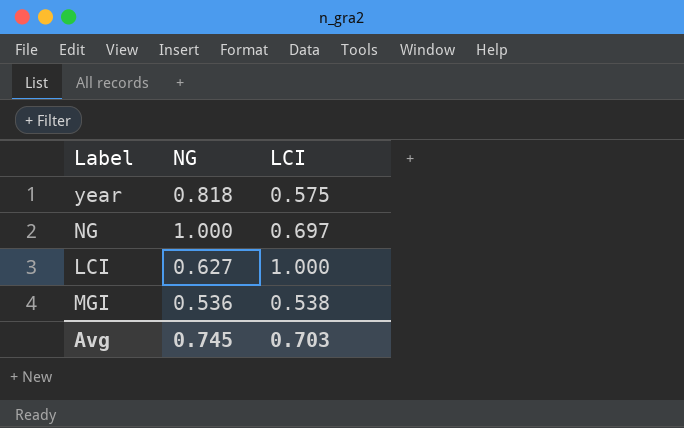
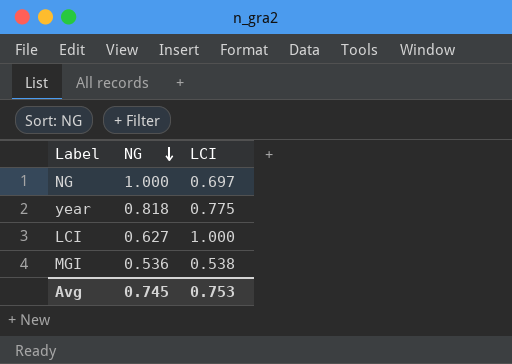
row order: none -> NG descending
year | LCI: 0.575 -> 0.775
Avg | LCI: 0.703 -> 0.753

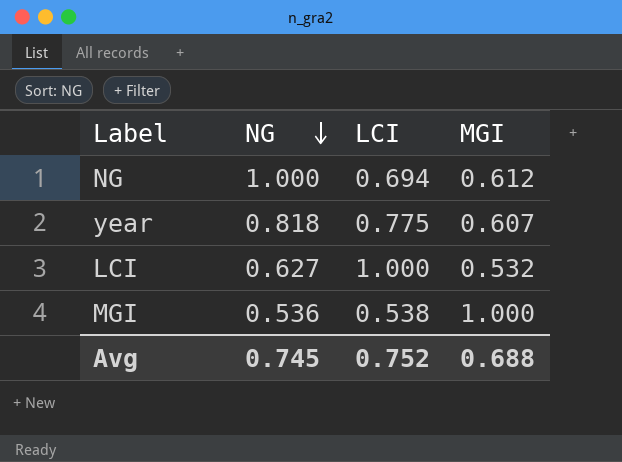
column MGI | position: none -> 4
NG | LCI: 0.697 -> 0.694
Avg | LCI: 0.753 -> 0.752

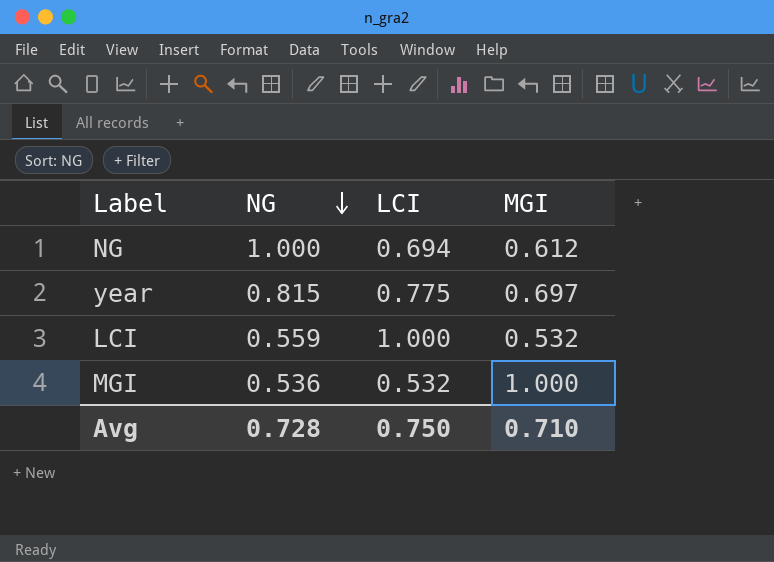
year | NG: 0.818 -> 0.815
year | MGI: 0.607 -> 0.697
LCI | NG: 0.627 -> 0.559
MGI | LCI: 0.538 -> 0.532
Avg | NG: 0.745 -> 0.728
Avg | LCI: 0.752 -> 0.750
Avg | MGI: 0.688 -> 0.710

